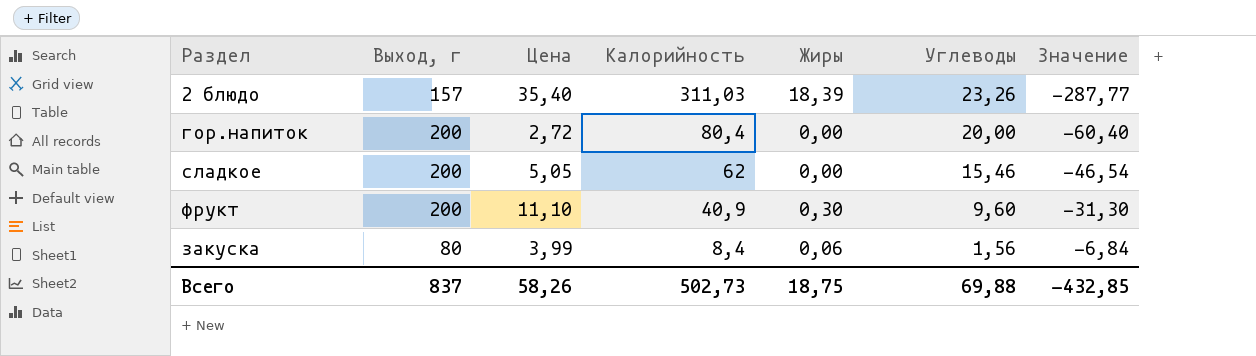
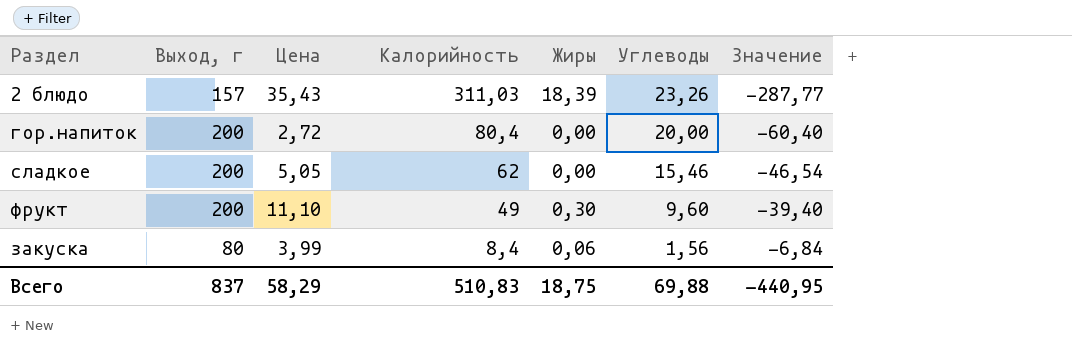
2 блюдо | Цена: 35,40 -> 35,43
фрукт | Калорийность: 40,9 -> 49
фрукт | Значение: -31,30 -> -39,40
Всего | Цена: 58,26 -> 58,29
Всего | Калорийность: 502,73 -> 510,83
Всего | Значение: -432,85 -> -440,95

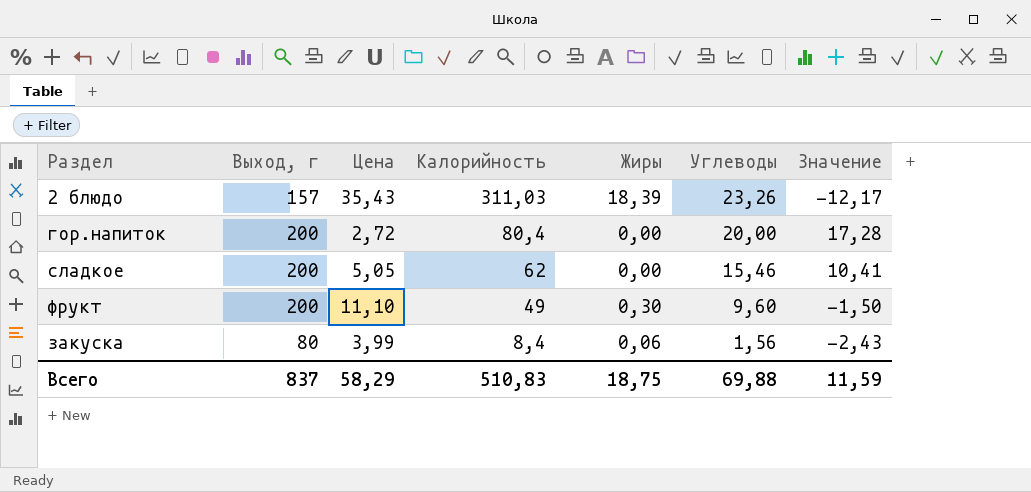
column Значение | formula: [Углеводы] - [Калорийность] -> [Углеводы] - [Цена]
Всего | Значение: -440,95 -> 11,59

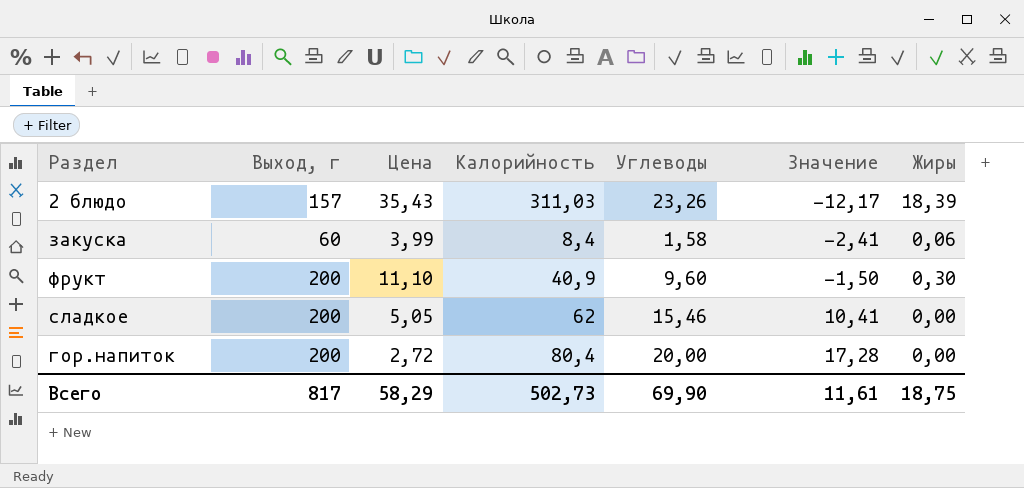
row order: Калорийность descending -> Значение ascending
column Жиры | position: 5 -> 7
закуска | Выход, г: 80 -> 60
закуска | Углеводы: 1,56 -> 1,58
закуска | Значение: -2,43 -> -2,41
фрукт | Калорийность: 49 -> 40,9
Всего | Выход, г: 837 -> 817
Всего | Калорийность: 510,83 -> 502,73
Всего | Углеводы: 69,88 -> 69,90
Всего | Значение: 11,59 -> 11,61

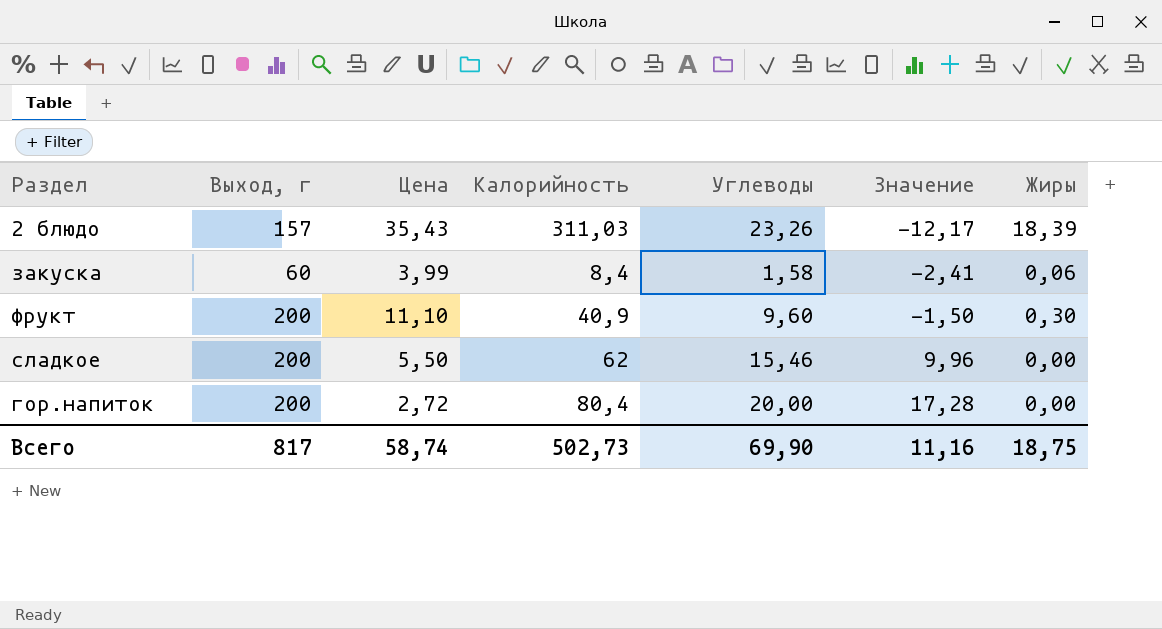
сладкое | Цена: 5,05 -> 5,50
сладкое | Значение: 10,41 -> 9,96
Всего | Цена: 58,29 -> 58,74
Всего | Значение: 11,61 -> 11,16

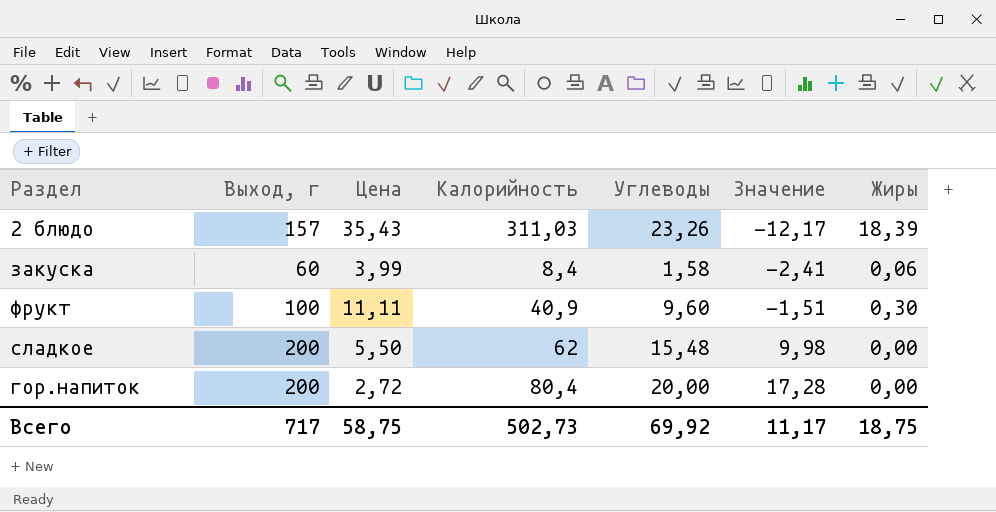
фрукт | Выход, г: 200 -> 100
фрукт | Цена: 11,10 -> 11,11
фрукт | Значение: -1,50 -> -1,51
сладкое | Углеводы: 15,46 -> 15,48
сладкое | Значение: 9,96 -> 9,98
Всего | Выход, г: 817 -> 717
Всего | Цена: 58,74 -> 58,75
Всего | Углеводы: 69,90 -> 69,92
Всего | Значение: 11,16 -> 11,17

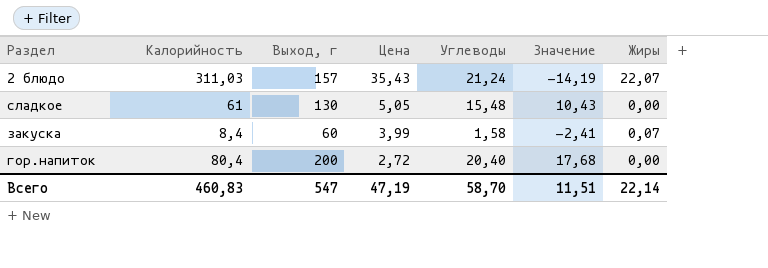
row order: Значение ascending -> Цена descending
column Калорийность | position: 4 -> 2
row фрукт: 100 | 11,11 | 40,9 | 9,60 | -1,51 | 0,30 -> none
2 блюдо | Углеводы: 23,26 -> 21,24
2 блюдо | Значение: -12,17 -> -14,19
2 блюдо | Жиры: 18,39 -> 22,07
сладкое | Калорийность: 62 -> 61
сладкое | Выход, г: 200 -> 130
сладкое | Цена: 5,50 -> 5,05
сладкое | Значение: 9,98 -> 10,43
закуска | Жиры: 0,06 -> 0,07
гор.напиток | Углеводы: 20,00 -> 20,40
гор.напиток | Значение: 17,28 -> 17,68
Всего | Калорийность: 502,73 -> 460,83
Всего | Выход, г: 717 -> 547
Всего | Цена: 58,75 -> 47,19
Всего | Углеводы: 69,92 -> 58,70
Всего | Значение: 11,17 -> 11,51
Всего | Жиры: 18,75 -> 22,14

